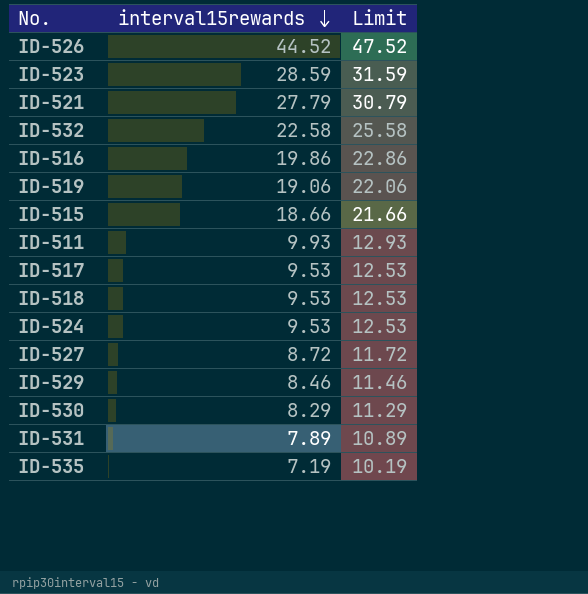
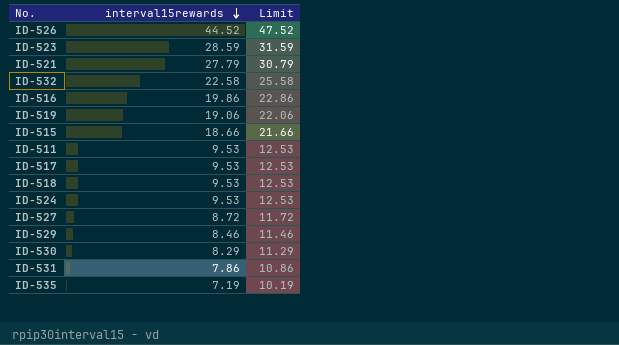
ID-511 | interval15rewards: 9.93 -> 9.53
ID-511 | Limit: 12.93 -> 12.53
ID-531 | interval15rewards: 7.89 -> 7.86
ID-531 | Limit: 10.89 -> 10.86

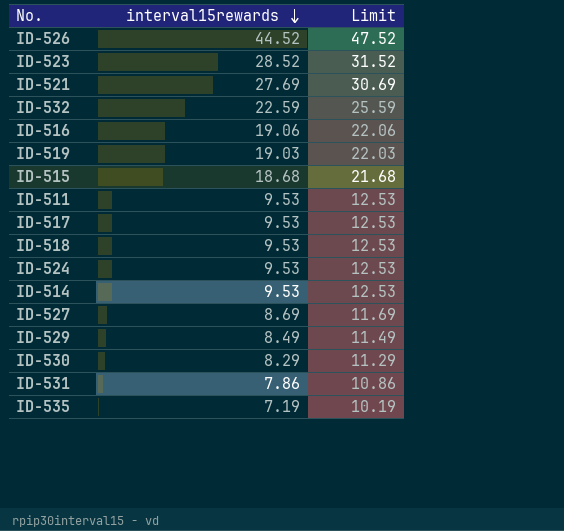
ID-523 | interval15rewards: 28.59 -> 28.52
ID-523 | Limit: 31.59 -> 31.52
ID-521 | interval15rewards: 27.79 -> 27.69
ID-521 | Limit: 30.79 -> 30.69
ID-532 | interval15rewards: 22.58 -> 22.59
ID-532 | Limit: 25.58 -> 25.59
ID-516 | interval15rewards: 19.86 -> 19.06
ID-516 | Limit: 22.86 -> 22.06
ID-519 | interval15rewards: 19.06 -> 19.03
ID-519 | Limit: 22.06 -> 22.03
ID-515 | interval15rewards: 18.66 -> 18.68
ID-515 | Limit: 21.66 -> 21.68
row ID-514: none -> 9.53 | 12.53
ID-527 | interval15rewards: 8.72 -> 8.69
ID-527 | Limit: 11.72 -> 11.69
ID-529 | interval15rewards: 8.46 -> 8.49
ID-529 | Limit: 11.46 -> 11.49

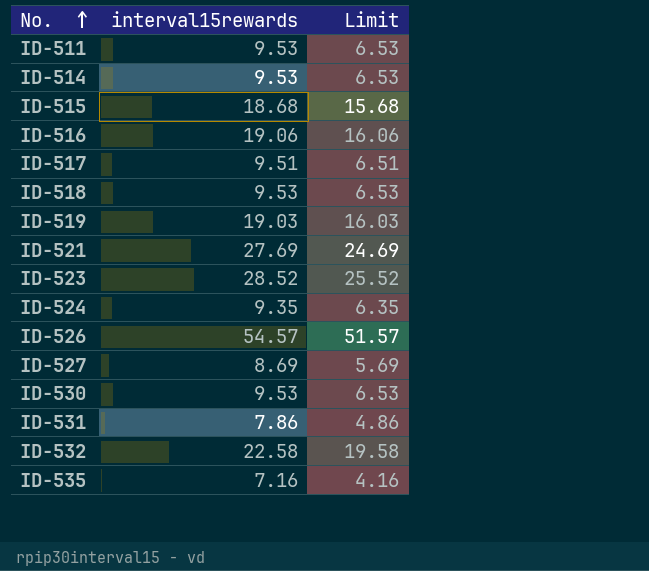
row order: interval15rewards descending -> No. ascending
column Limit | formula: [interval15rewards] + 3 -> [interval15rewards] - 3
row ID-529: 8.49 | 11.49 -> none
ID-517 | interval15rewards: 9.53 -> 9.51
ID-524 | interval15rewards: 9.53 -> 9.35
ID-526 | interval15rewards: 44.52 -> 54.57
ID-530 | interval15rewards: 8.29 -> 9.53
ID-532 | interval15rewards: 22.59 -> 22.58
ID-535 | interval15rewards: 7.19 -> 7.16

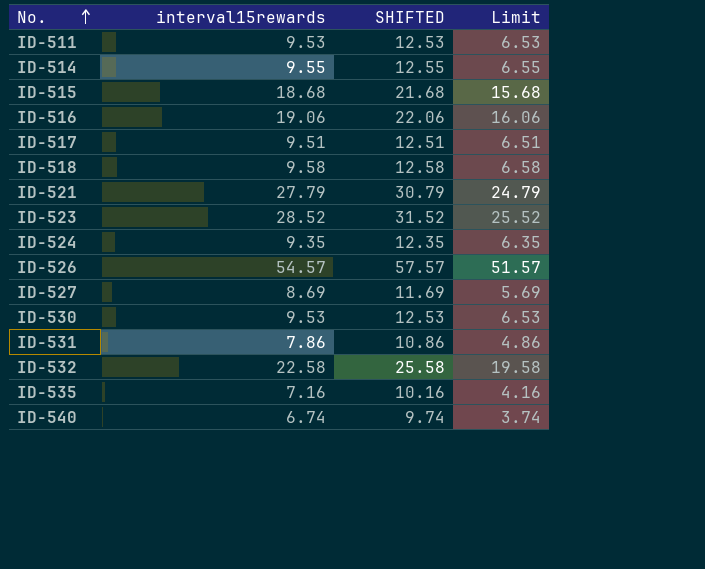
column SHIFTED | formula: none -> [interval15rewards] + 3
row ID-519: 19.03 | 16.03 -> none
ID-514 | interval15rewards: 9.53 -> 9.55
ID-514 | Limit: 6.53 -> 6.55
ID-518 | interval15rewards: 9.53 -> 9.58
ID-518 | Limit: 6.53 -> 6.58
ID-521 | interval15rewards: 27.69 -> 27.79
ID-521 | Limit: 24.69 -> 24.79
row ID-540: none -> 6.74 | 9.74 | 3.74

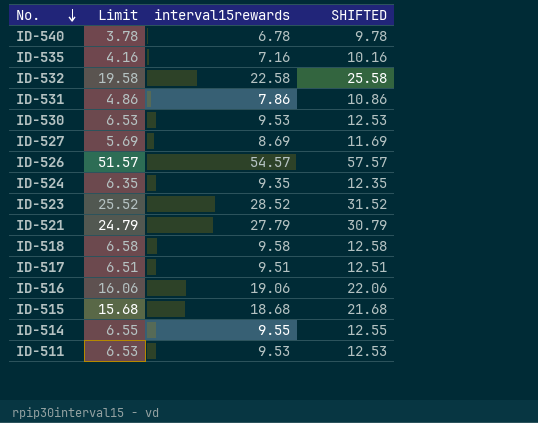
row order: No. ascending -> No. descending
column Limit | position: 4 -> 2
ID-540 | Limit: 3.74 -> 3.78
ID-540 | interval15rewards: 6.74 -> 6.78
ID-540 | SHIFTED: 9.74 -> 9.78

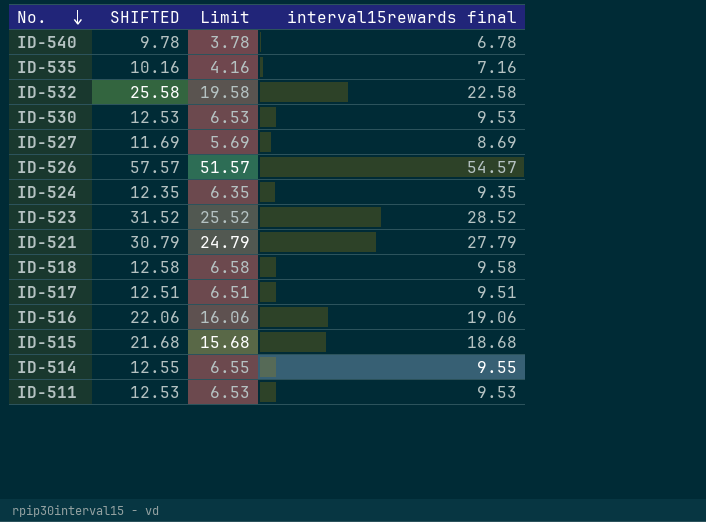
column SHIFTED | position: 4 -> 2
column name: interval15rewards -> interval15rewards final
row ID-531: 4.86 | 7.86 | 10.86 -> none

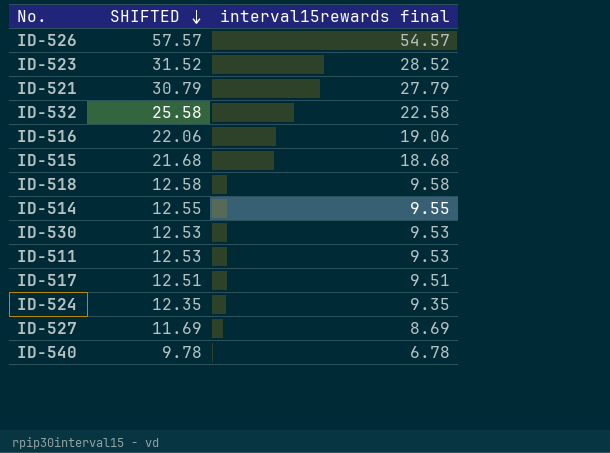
row order: No. descending -> SHIFTED descending
column Limit | formula: [interval15rewards final] - 3 -> none
row ID-535: 10.16 | 4.16 | 7.16 -> none

